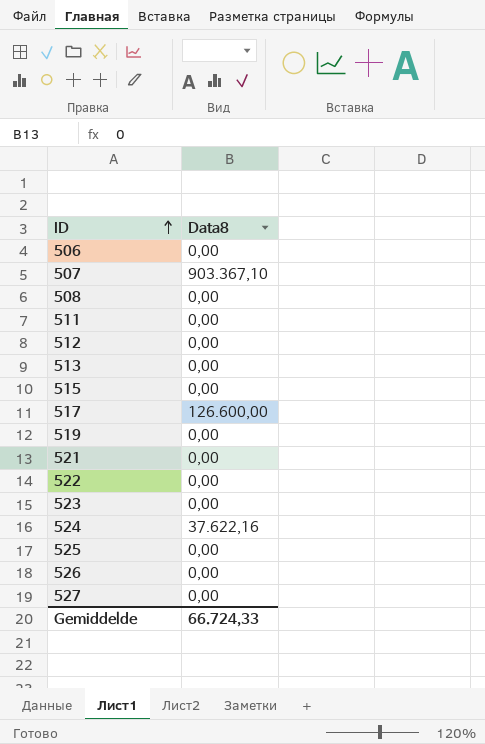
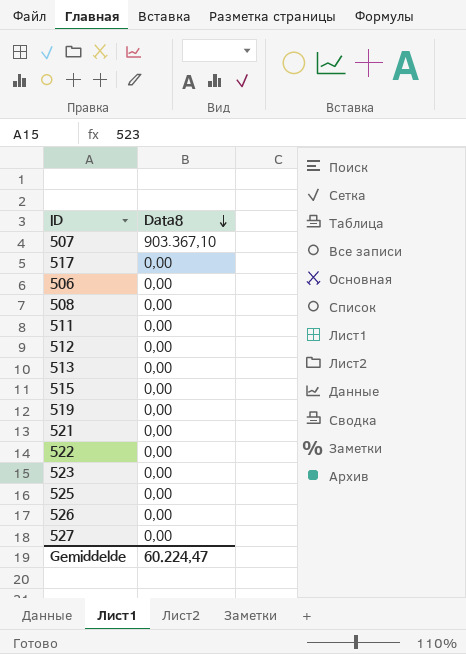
row order: ID ascending -> Data8 descending
row 524: 37.622,16 -> none
517 | Data8: 126.600,00 -> 0,00
Gemiddelde | Data8: 66.724,33 -> 60.224,47

